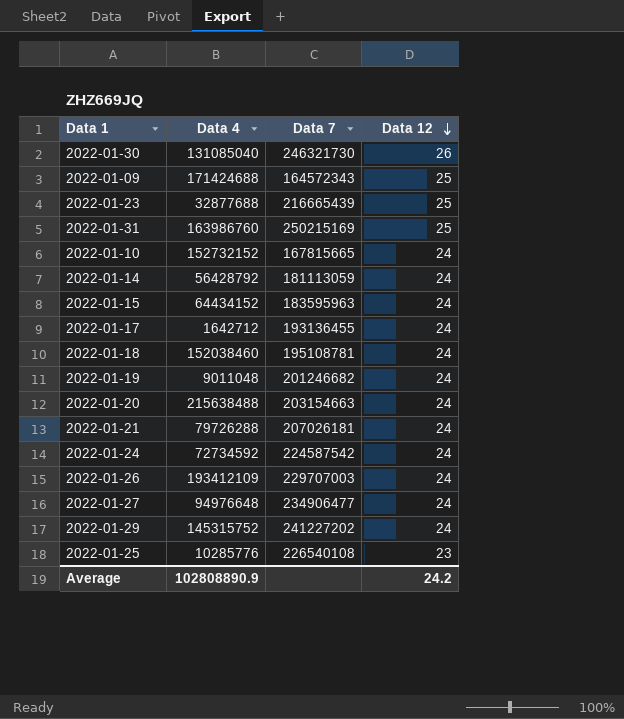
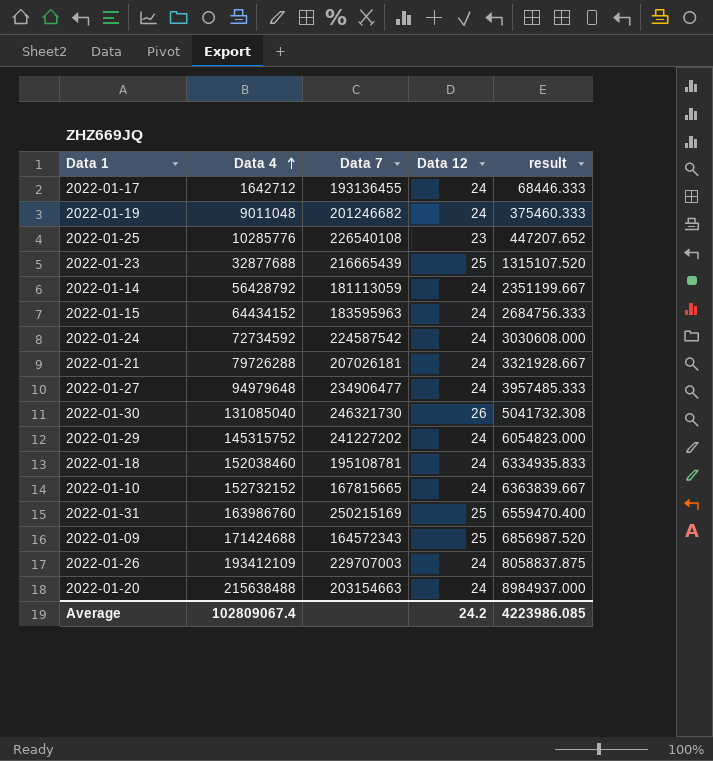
row order: Data 12 descending -> Data 4 ascending
column result | formula: none -> [Data 4] / [Data 12]
2022-01-27 | Data 4: 94976648 -> 94979648
Average | Data 4: 102808890.9 -> 102809067.4

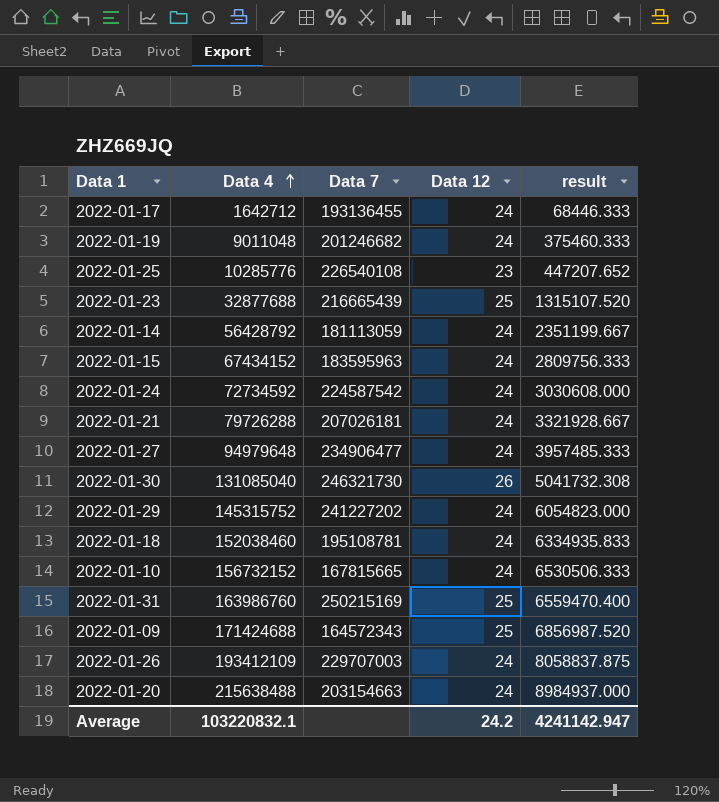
2022-01-15 | Data 4: 64434152 -> 67434152
2022-01-15 | result: 2684756.333 -> 2809756.333
2022-01-10 | Data 4: 152732152 -> 156732152
2022-01-10 | result: 6363839.667 -> 6530506.333
Average | Data 4: 102809067.4 -> 103220832.1
Average | result: 4223986.085 -> 4241142.947

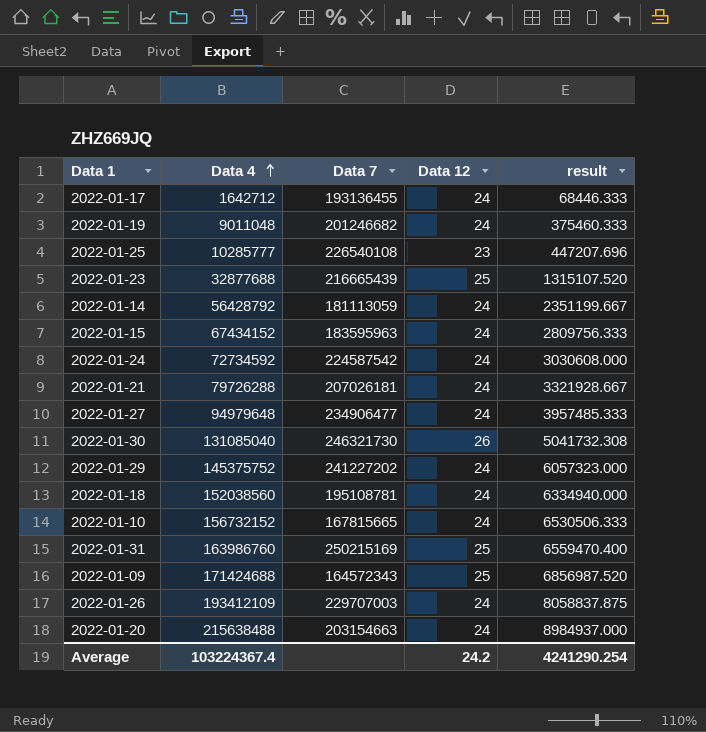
2022-01-25 | Data 4: 10285776 -> 10285777
2022-01-25 | result: 447207.652 -> 447207.696
2022-01-29 | Data 4: 145315752 -> 145375752
2022-01-29 | result: 6054823.000 -> 6057323.000
2022-01-18 | Data 4: 152038460 -> 152038560
2022-01-18 | result: 6334935.833 -> 6334940.000
Average | Data 4: 103220832.1 -> 103224367.4
Average | result: 4241142.947 -> 4241290.254

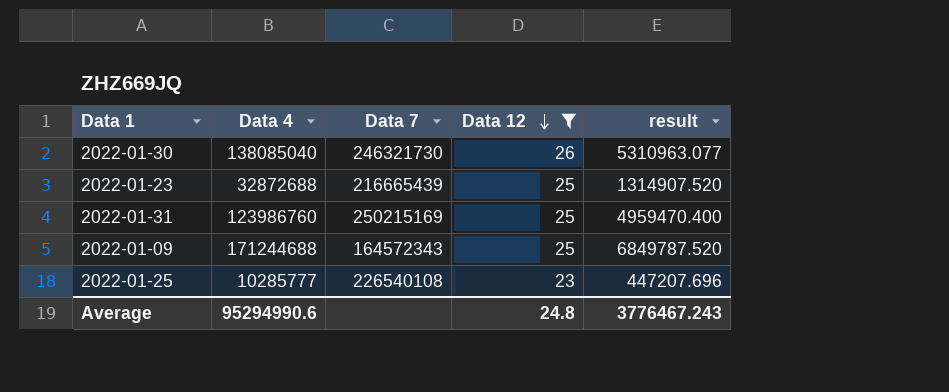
filter: none -> Data 12 != 24
row order: Data 4 ascending -> Data 12 descending
2022-01-30 | Data 4: 131085040 -> 138085040
2022-01-30 | result: 5041732.308 -> 5310963.077
2022-01-23 | Data 4: 32877688 -> 32872688
2022-01-23 | result: 1315107.520 -> 1314907.520
2022-01-31 | Data 4: 163986760 -> 123986760
2022-01-31 | result: 6559470.400 -> 4959470.400
2022-01-09 | Data 4: 171424688 -> 171244688
2022-01-09 | result: 6856987.520 -> 6849787.520
Average | Data 4: 103224367.4 -> 95294990.6
Average | Data 12: 24.2 -> 24.8
Average | result: 4241290.254 -> 3776467.243

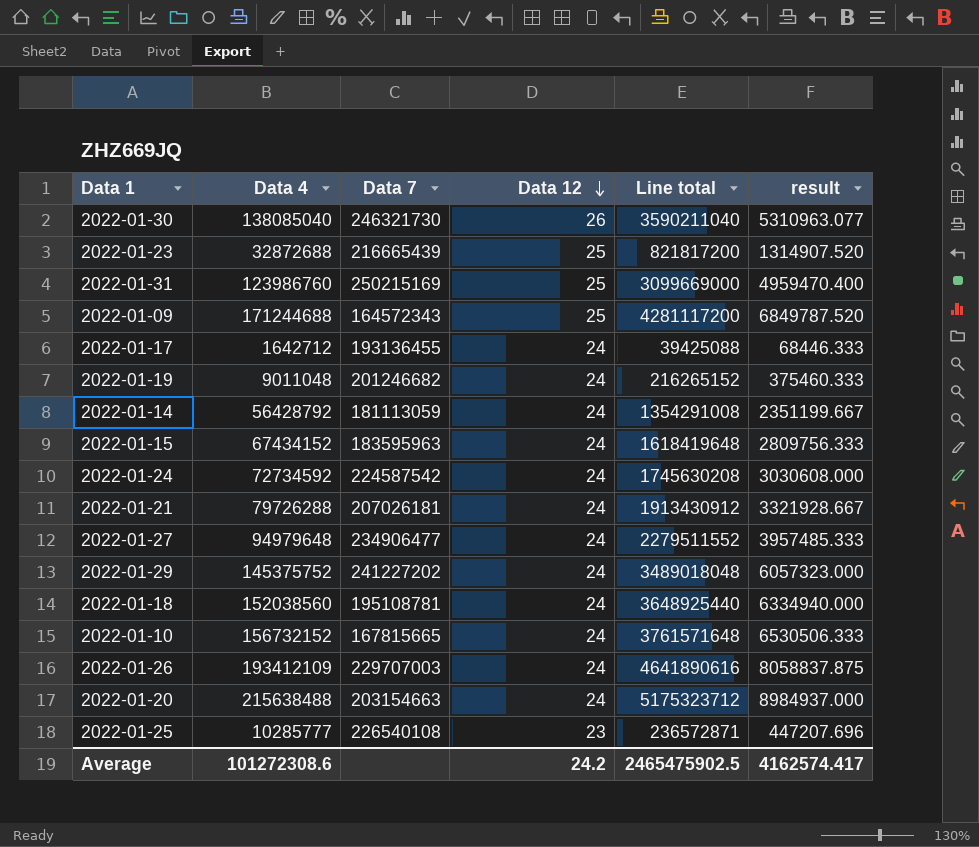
filter: Data 12 != 24 -> none
column Line total | formula: none -> [Data 4] * [Data 12]
Average | Data 4: 95294990.6 -> 101272308.6
Average | Data 12: 24.8 -> 24.2
Average | result: 3776467.243 -> 4162574.417

